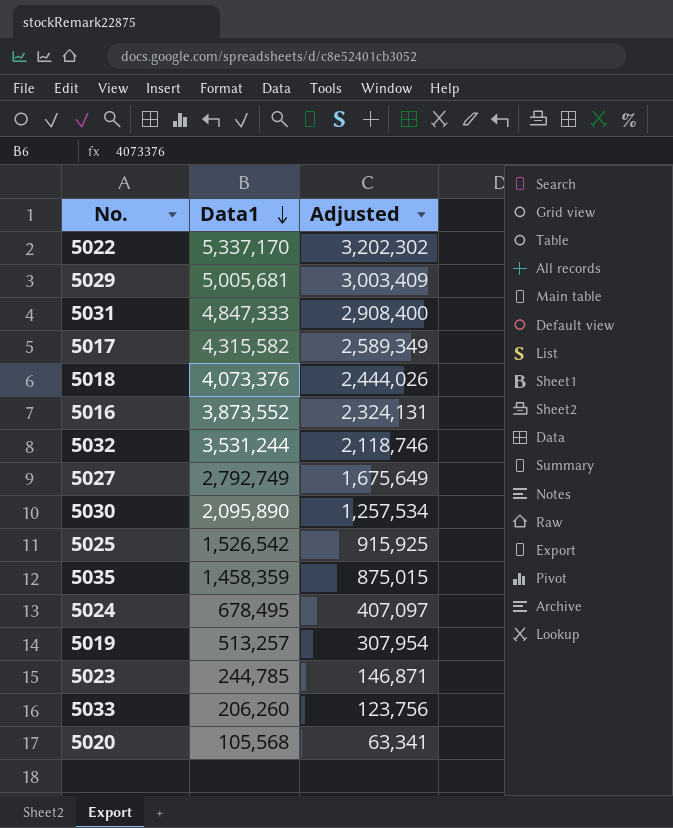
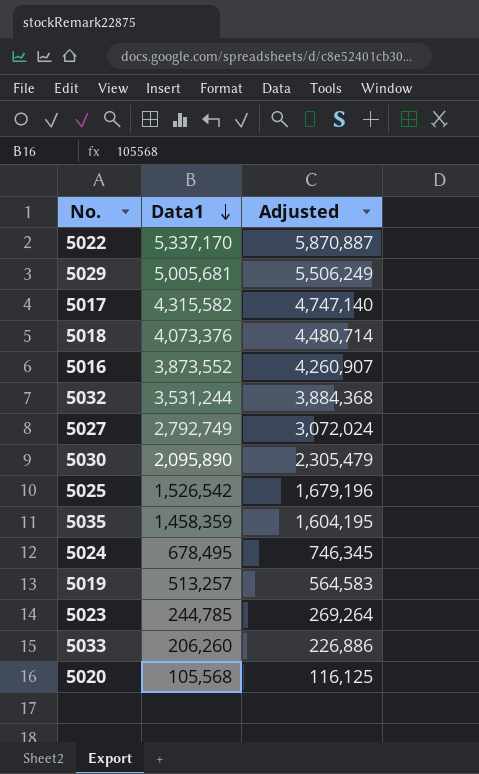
column Adjusted | formula: [Data1] * 0.6 -> [Data1] * 1.1
row 5031: 4,847,333 | 2,908,400 -> none

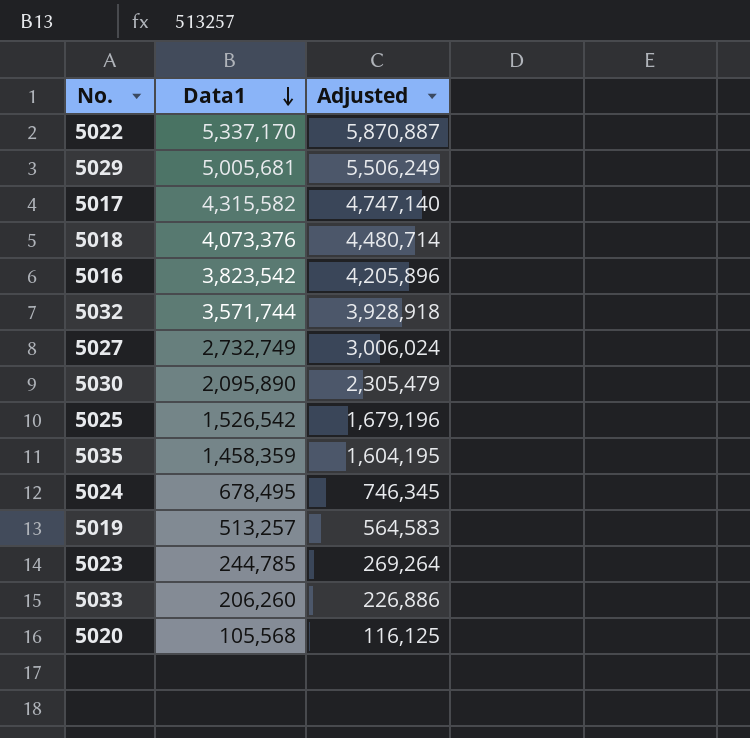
5016 | Data1: 3,873,552 -> 3,823,542
5016 | Adjusted: 4,260,907 -> 4,205,896
5032 | Data1: 3,531,244 -> 3,571,744
5032 | Adjusted: 3,884,368 -> 3,928,918
5027 | Data1: 2,792,749 -> 2,732,749
5027 | Adjusted: 3,072,024 -> 3,006,024

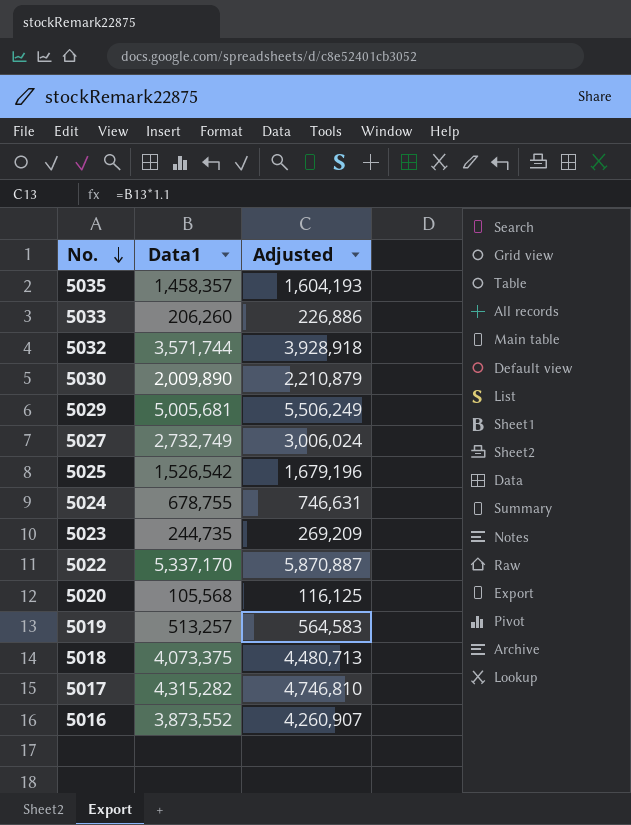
row order: Data1 descending -> No. descending
5035 | Data1: 1,458,359 -> 1,458,357
5035 | Adjusted: 1,604,195 -> 1,604,193
5030 | Data1: 2,095,890 -> 2,009,890
5030 | Adjusted: 2,305,479 -> 2,210,879
5024 | Data1: 678,495 -> 678,755
5024 | Adjusted: 746,345 -> 746,631
5023 | Data1: 244,785 -> 244,735
5023 | Adjusted: 269,264 -> 269,209
5018 | Data1: 4,073,376 -> 4,073,375
5018 | Adjusted: 4,480,714 -> 4,480,713
5017 | Data1: 4,315,582 -> 4,315,282
5017 | Adjusted: 4,747,140 -> 4,746,810
5016 | Data1: 3,823,542 -> 3,873,552
5016 | Adjusted: 4,205,896 -> 4,260,907

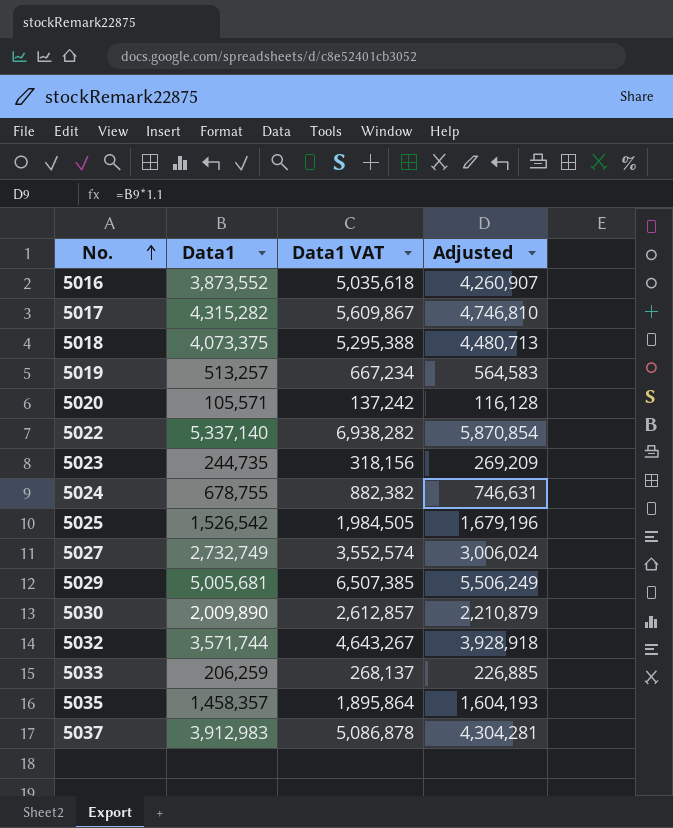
row order: No. descending -> No. ascending
column Data1 VAT | formula: none -> [Data1] * 1.3
5020 | Data1: 105,568 -> 105,571
5020 | Adjusted: 116,125 -> 116,128
5022 | Data1: 5,337,170 -> 5,337,140
5022 | Adjusted: 5,870,887 -> 5,870,854
5033 | Data1: 206,260 -> 206,259
5033 | Adjusted: 226,886 -> 226,885
row 5037: none -> 3,912,983 | 5,086,878 | 4,304,281

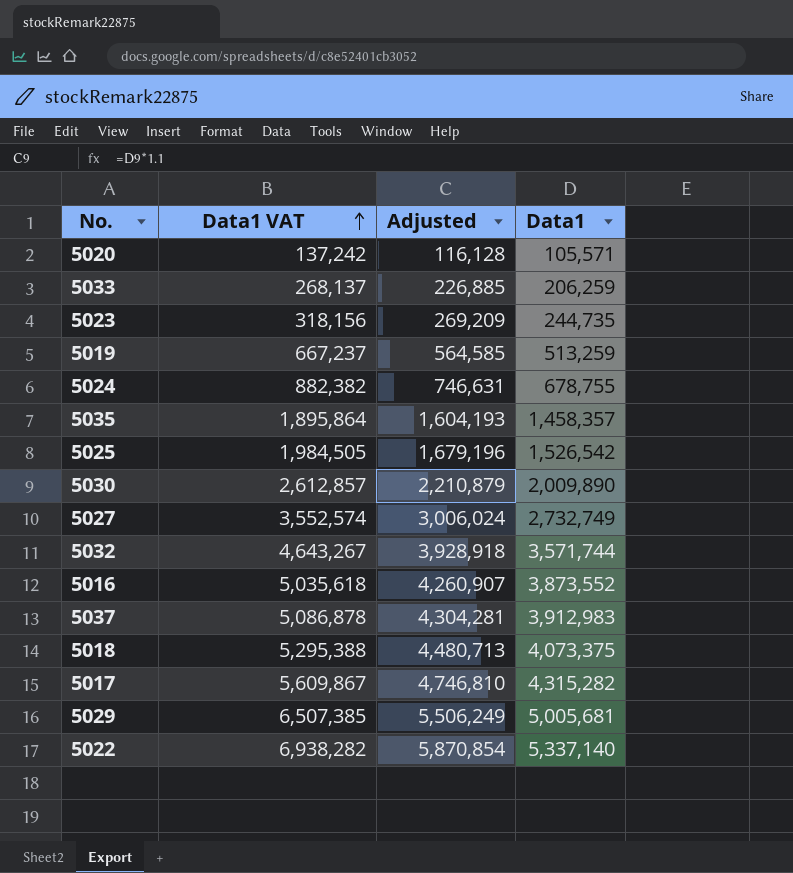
row order: No. ascending -> Data1 VAT ascending
column Data1 | position: 2 -> 4
5019 | Data1 VAT: 667,234 -> 667,237
5019 | Adjusted: 564,583 -> 564,585
5019 | Data1: 513,257 -> 513,259

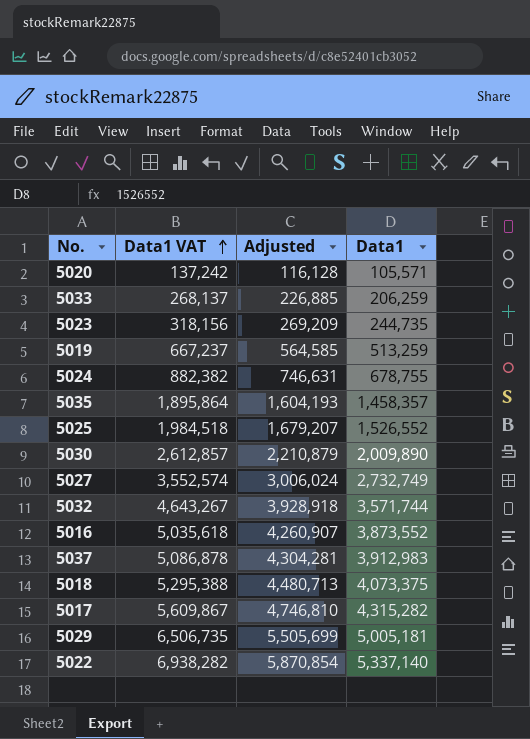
5025 | Data1 VAT: 1,984,505 -> 1,984,518
5025 | Adjusted: 1,679,196 -> 1,679,207
5025 | Data1: 1,526,542 -> 1,526,552
5029 | Data1 VAT: 6,507,385 -> 6,506,735
5029 | Adjusted: 5,506,249 -> 5,505,699
5029 | Data1: 5,005,681 -> 5,005,181

